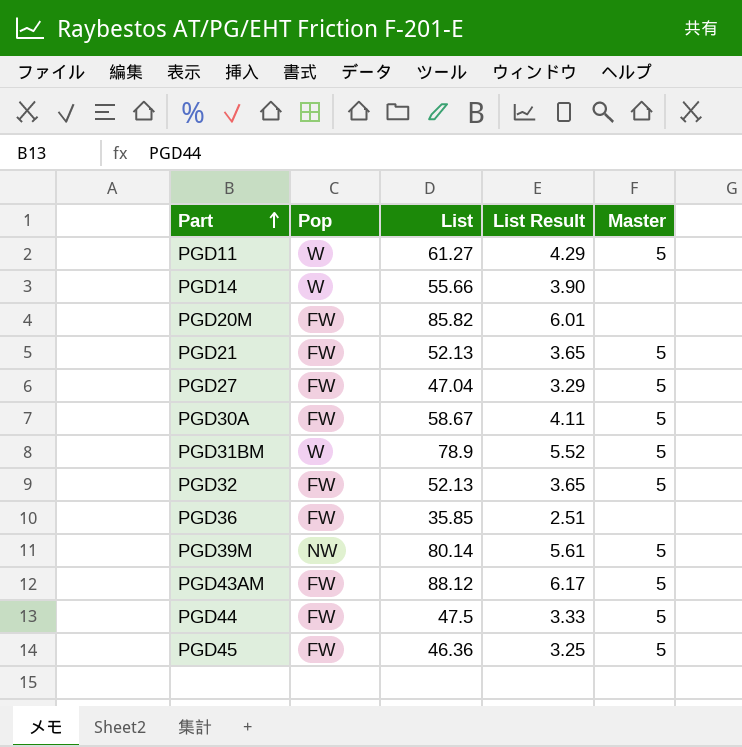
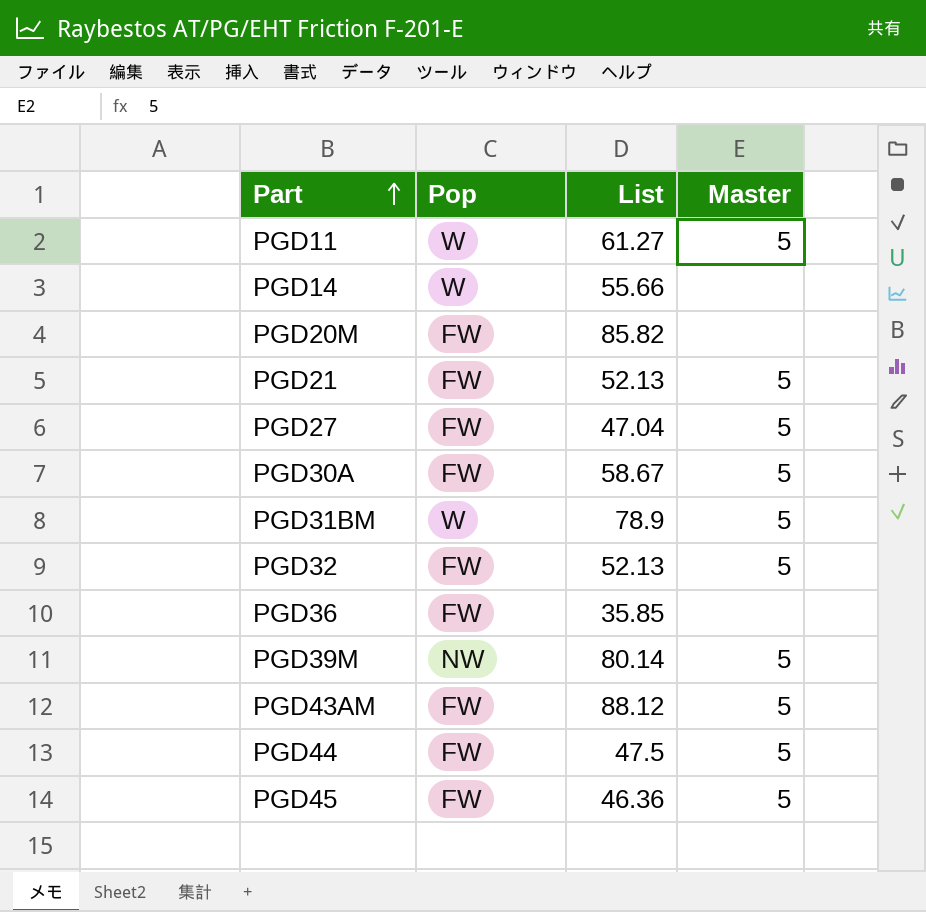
column List Result | formula: [List] * 0.07 -> none

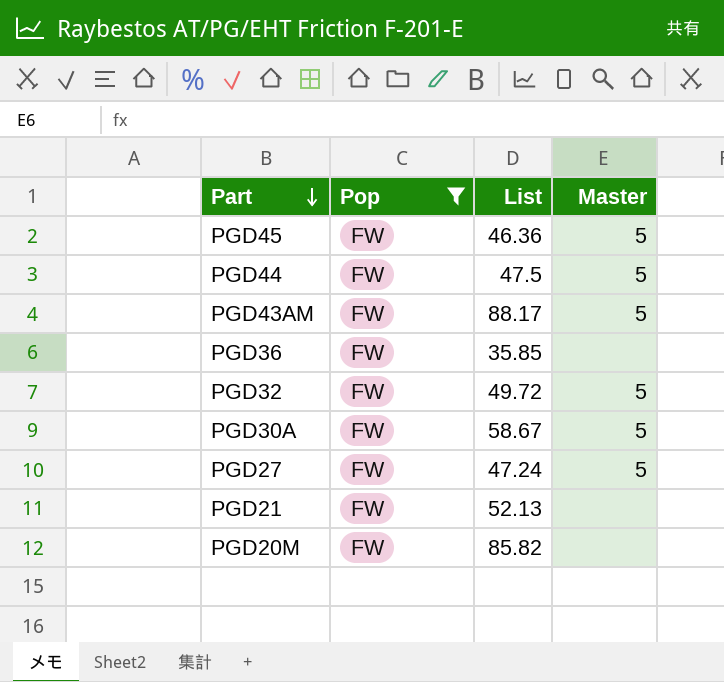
filter: none -> Pop = FW
row order: Part ascending -> Part descending
PGD43AM | List: 88.12 -> 88.17
PGD32 | List: 52.13 -> 49.72
PGD27 | List: 47.04 -> 47.24
PGD21 | Master: 5 -> none

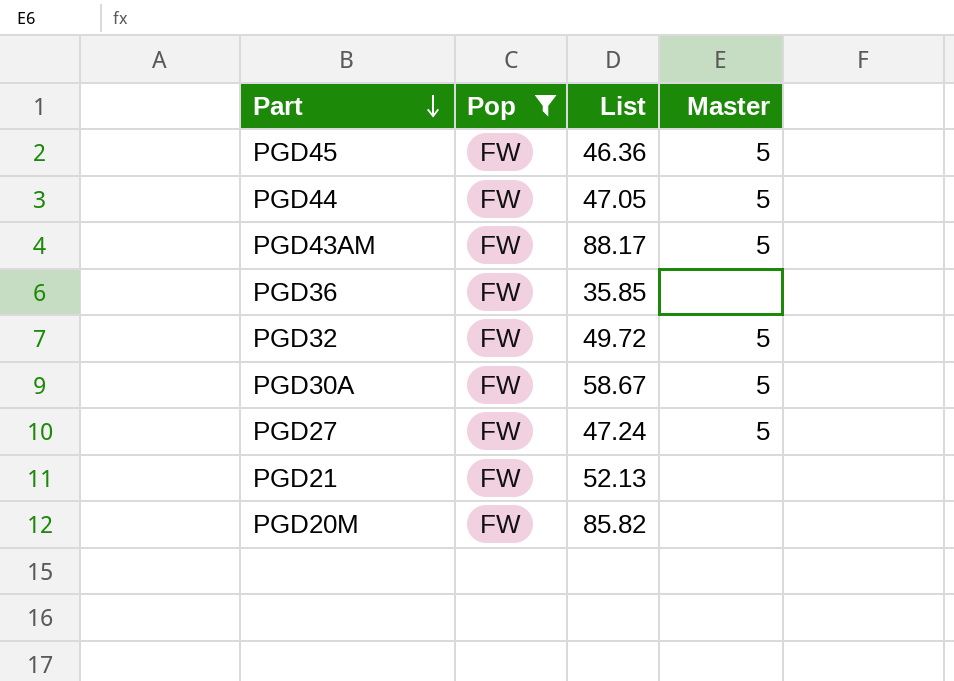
PGD44 | List: 47.5 -> 47.05

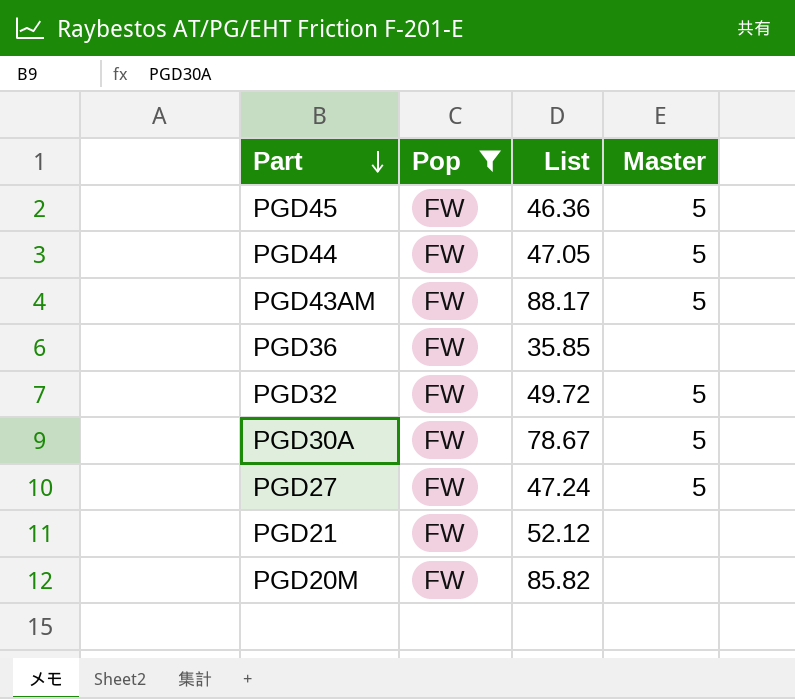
PGD30A | List: 58.67 -> 78.67
PGD21 | List: 52.13 -> 52.12

